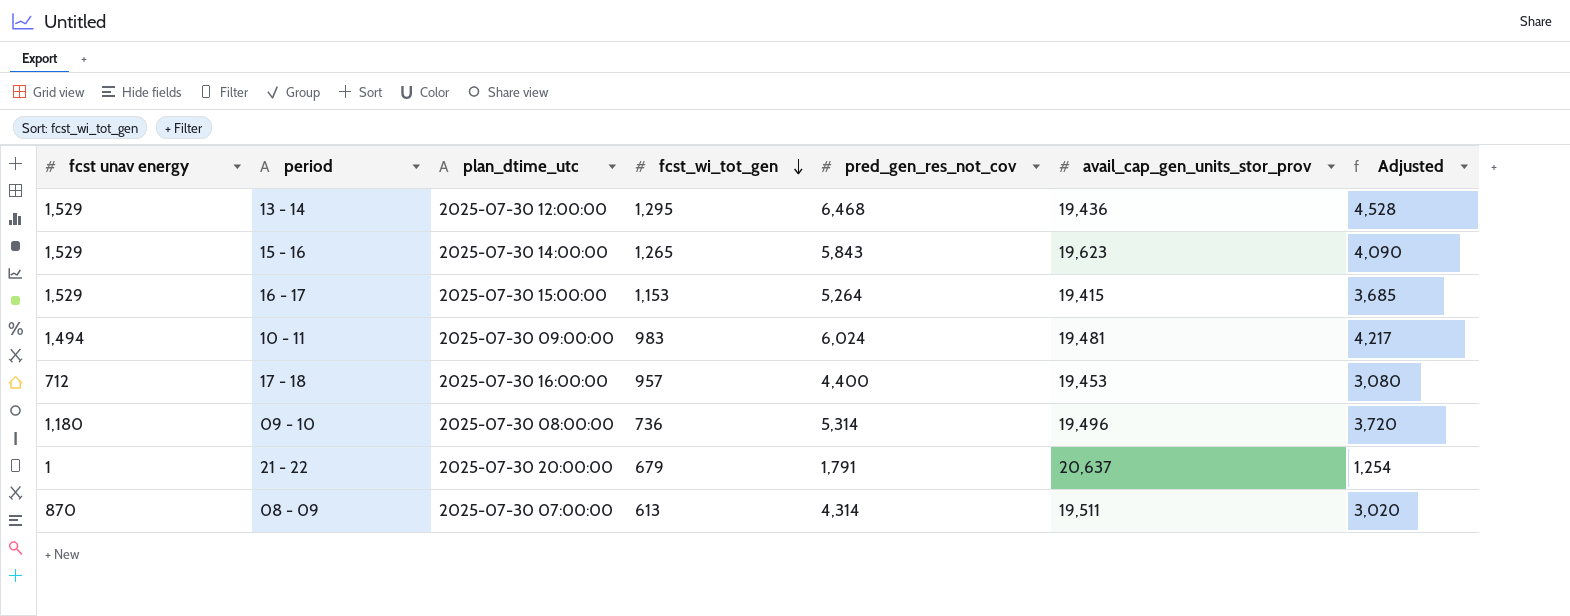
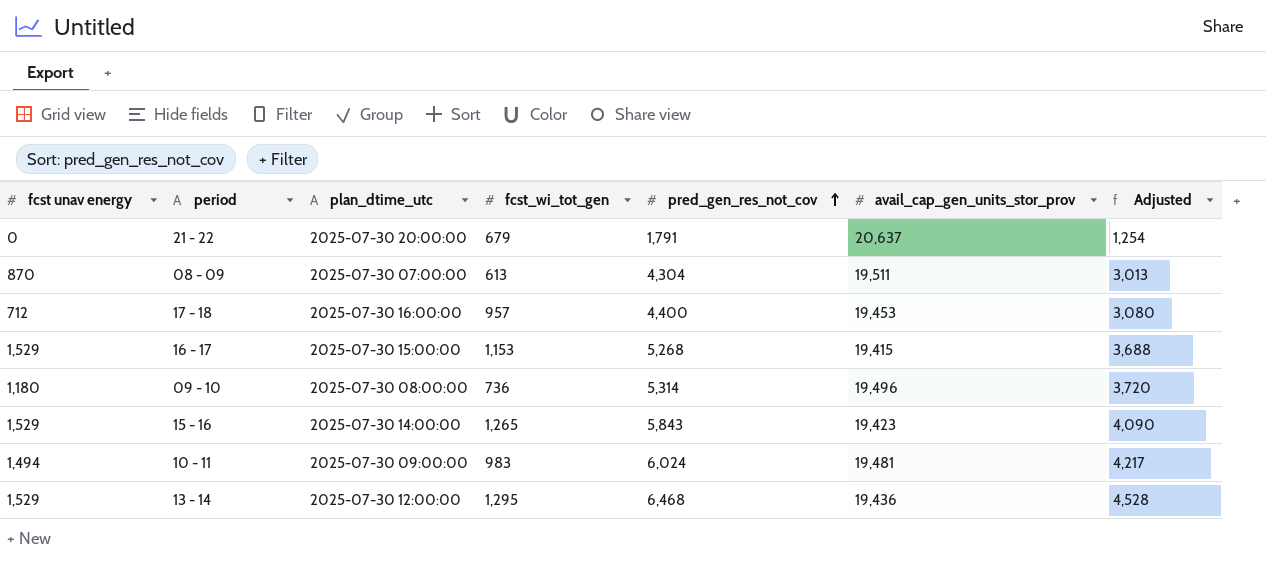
row order: fcst_wi_tot_gen descending -> pred_gen_res_not_cov ascending
21 - 22 | fcst unav energy: 1 -> 0
08 - 09 | pred_gen_res_not_cov: 4,314 -> 4,304
08 - 09 | Adjusted: 3,020 -> 3,013
16 - 17 | pred_gen_res_not_cov: 5,264 -> 5,268
16 - 17 | Adjusted: 3,685 -> 3,688
15 - 16 | avail_cap_gen_units_stor_prov: 19,623 -> 19,423

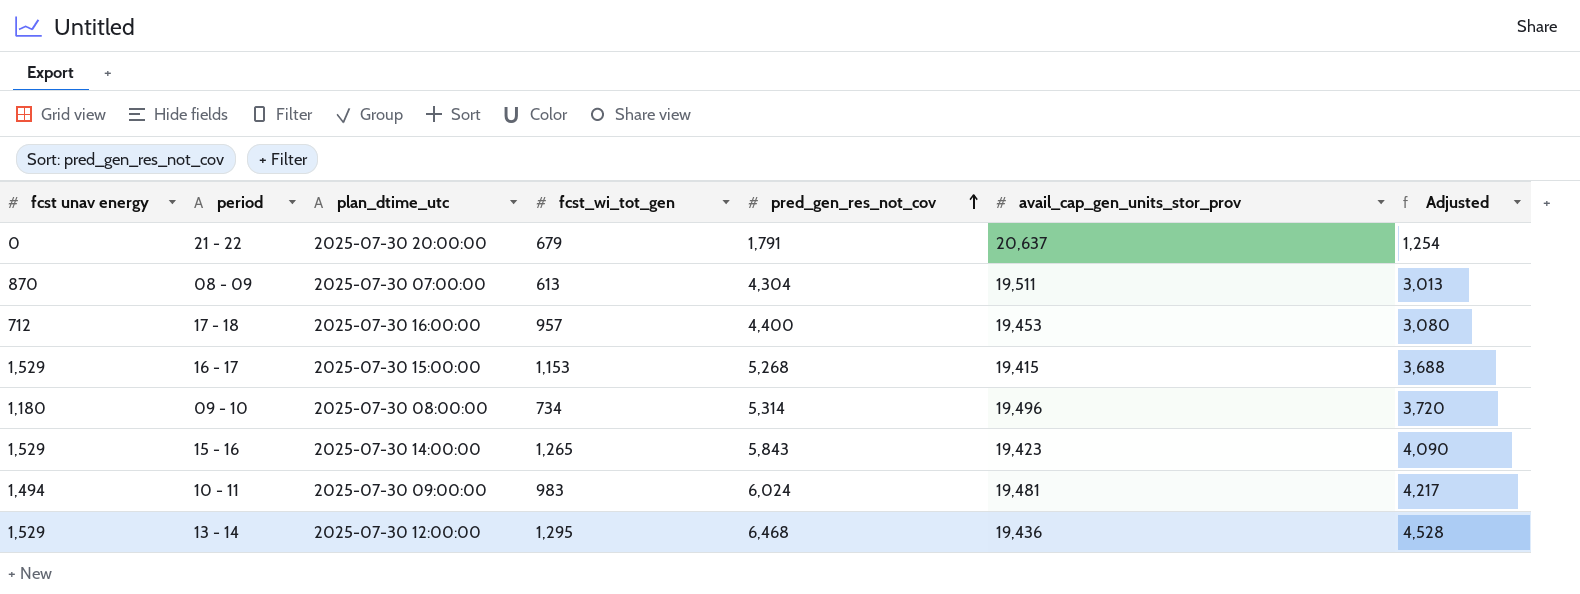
09 - 10 | fcst_wi_tot_gen: 736 -> 734

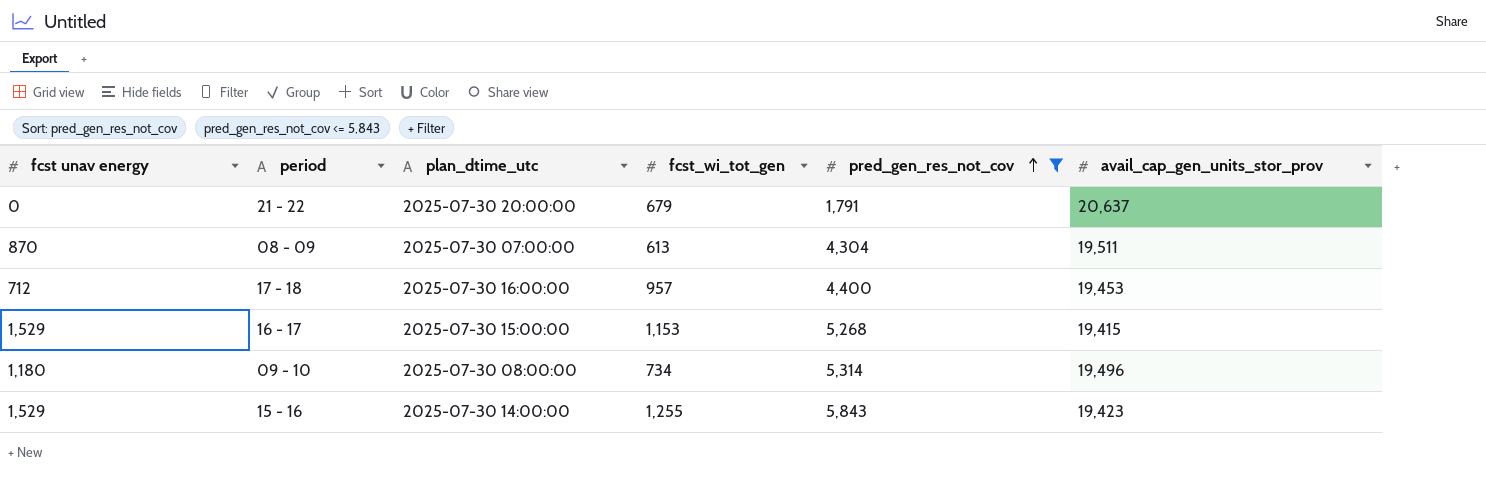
filter: none -> pred_gen_res_not_cov <= 5,843
column Adjusted | formula: [pred_gen_res_not_cov] * 0.7 -> none
15 - 16 | fcst_wi_tot_gen: 1,265 -> 1,255

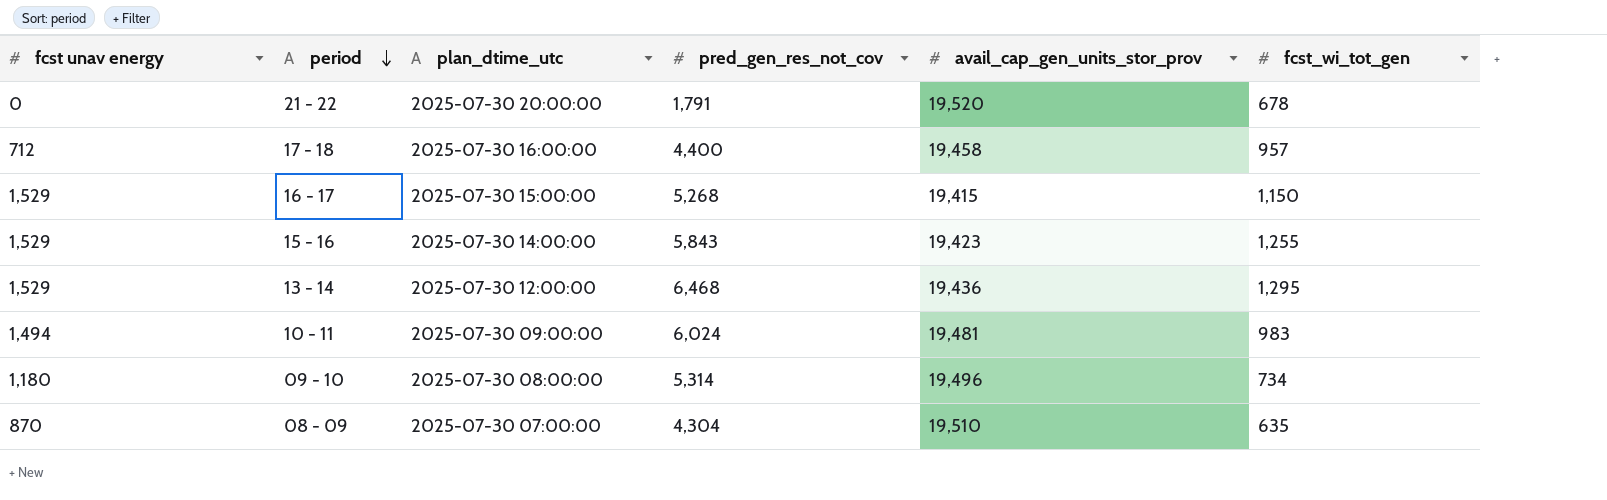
filter: pred_gen_res_not_cov <= 5,843 -> none
row order: pred_gen_res_not_cov ascending -> period descending
column fcst_wi_tot_gen | position: 4 -> 6
21 - 22 | avail_cap_gen_units_stor_prov: 20,637 -> 19,520
21 - 22 | fcst_wi_tot_gen: 679 -> 678
17 - 18 | avail_cap_gen_units_stor_prov: 19,453 -> 19,458
16 - 17 | fcst_wi_tot_gen: 1,153 -> 1,150
08 - 09 | avail_cap_gen_units_stor_prov: 19,511 -> 19,510
08 - 09 | fcst_wi_tot_gen: 613 -> 635

